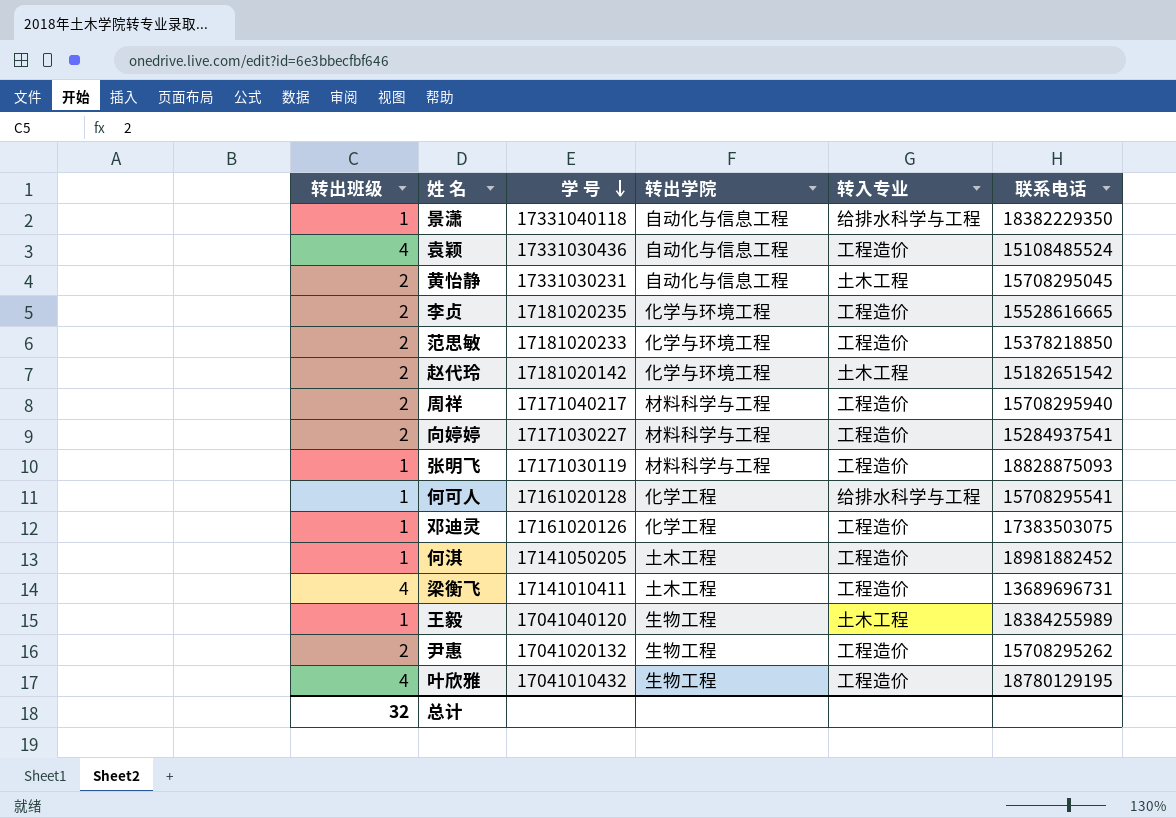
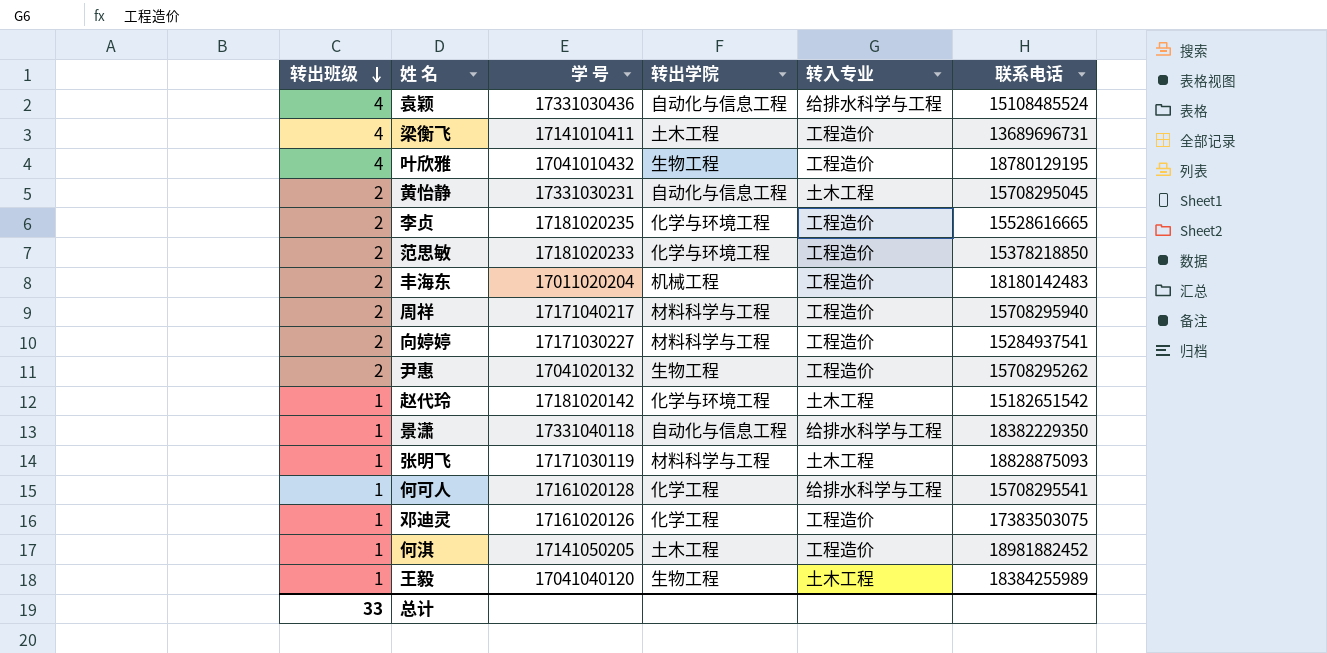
row order: 学 号 descending -> 转出班级 descending
袁颖 | 转入专业: 工程造价 -> 给排水科学与工程
row 丰海东: none -> 2 | 17011020204 | 机械工程 | 工程造价 | 18180142483
赵代玲 | 转出班级: 2 -> 1
张明飞 | 转入专业: 工程造价 -> 土木工程
总计 | 转出班级: 32 -> 33

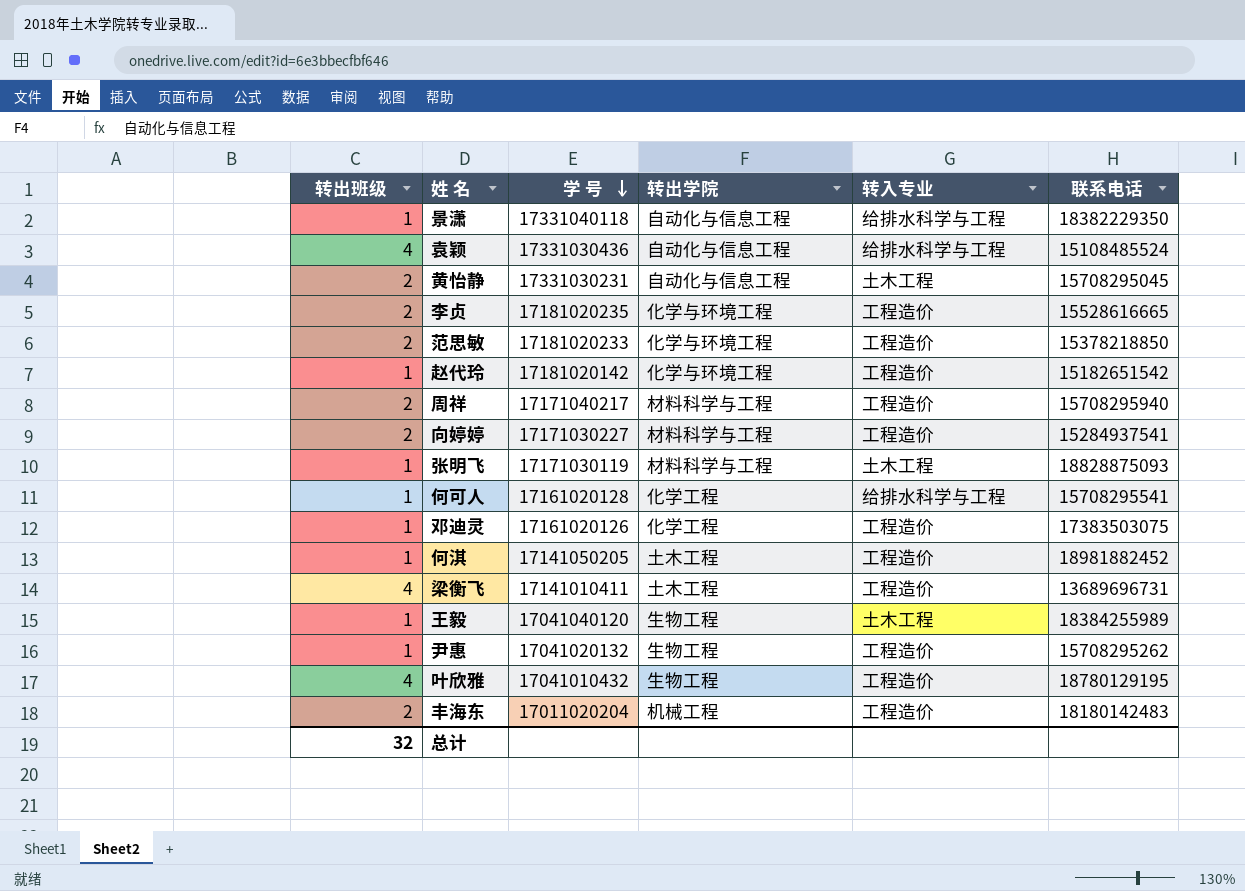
row order: 转出班级 descending -> 学 号 descending
赵代玲 | 转入专业: 土木工程 -> 工程造价
尹惠 | 转出班级: 2 -> 1
总计 | 转出班级: 33 -> 32

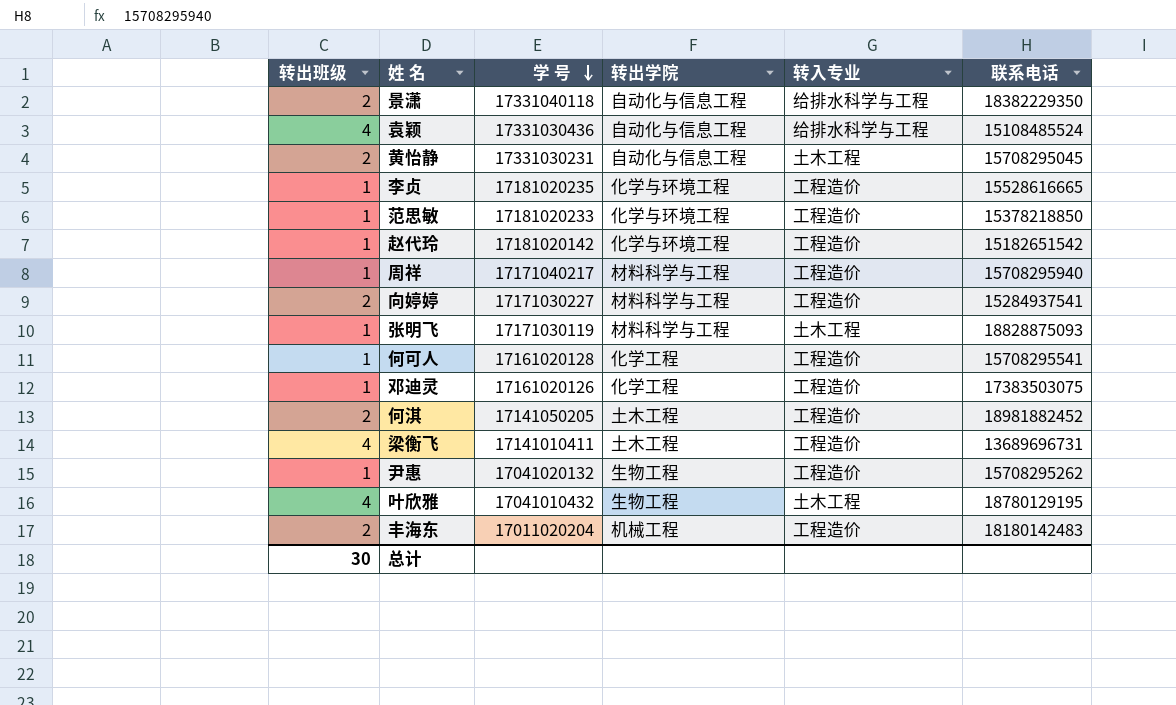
row 王毅: 1 | 17041040120 | 生物工程 | 土木工程 | 18384255989 -> none
景潇 | 转出班级: 1 -> 2
李贞 | 转出班级: 2 -> 1
范思敏 | 转出班级: 2 -> 1
周祥 | 转出班级: 2 -> 1
何可人 | 转入专业: 给排水科学与工程 -> 工程造价
何淇 | 转出班级: 1 -> 2
叶欣雅 | 转入专业: 工程造价 -> 土木工程
总计 | 转出班级: 32 -> 30

